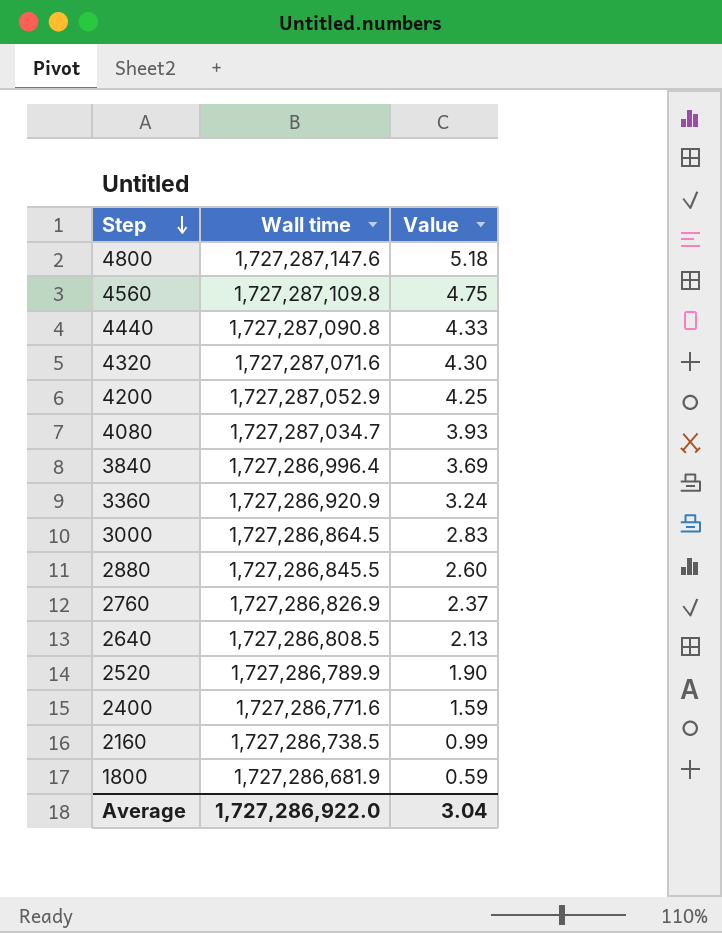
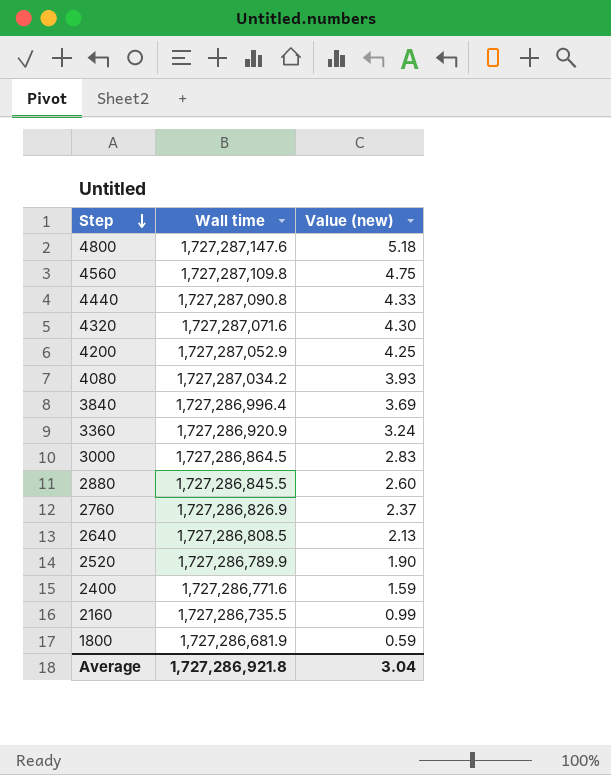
column name: Value -> Value (new)
4080 | Wall time: 1,727,287,034.7 -> 1,727,287,034.2
2160 | Wall time: 1,727,286,738.5 -> 1,727,286,735.5
Average | Wall time: 1,727,286,922.0 -> 1,727,286,921.8

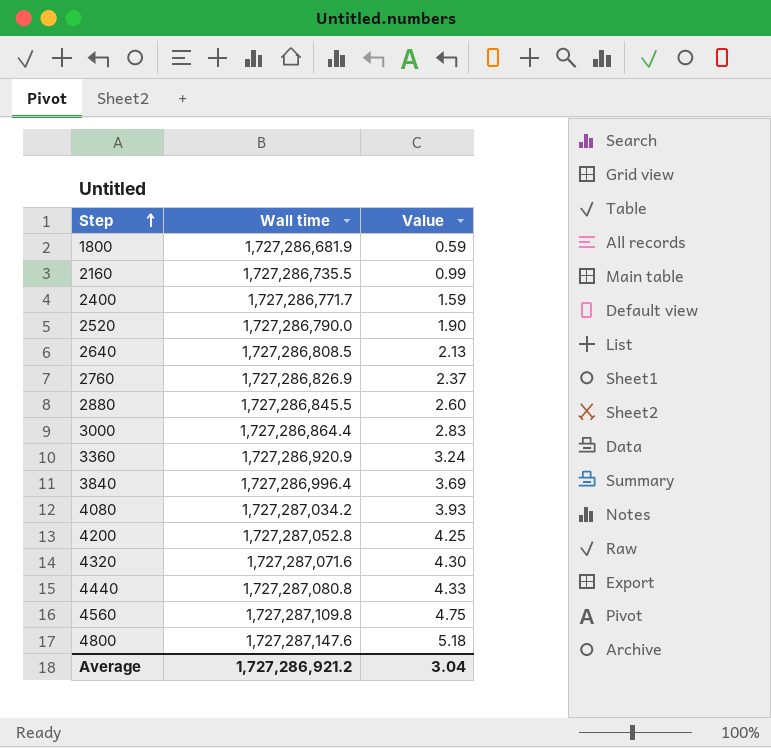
row order: Step descending -> Step ascending
column name: Value (new) -> Value
2400 | Wall time: 1,727,286,771.6 -> 1,727,286,771.7
2520 | Wall time: 1,727,286,789.9 -> 1,727,286,790.0
3000 | Wall time: 1,727,286,864.5 -> 1,727,286,864.4
4200 | Wall time: 1,727,287,052.9 -> 1,727,287,052.8
4440 | Wall time: 1,727,287,090.8 -> 1,727,287,080.8
Average | Wall time: 1,727,286,921.8 -> 1,727,286,921.2

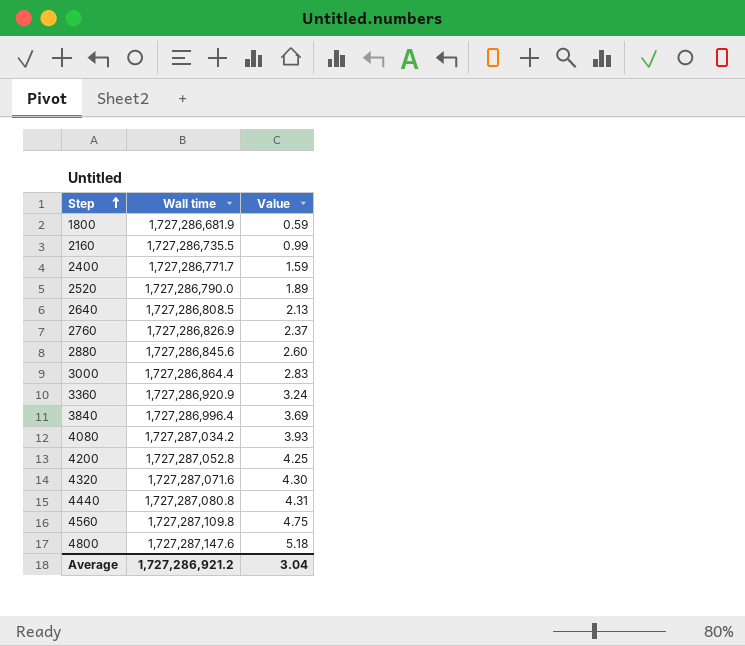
2520 | Value: 1.90 -> 1.89
2880 | Wall time: 1,727,286,845.5 -> 1,727,286,845.6
4440 | Value: 4.33 -> 4.31

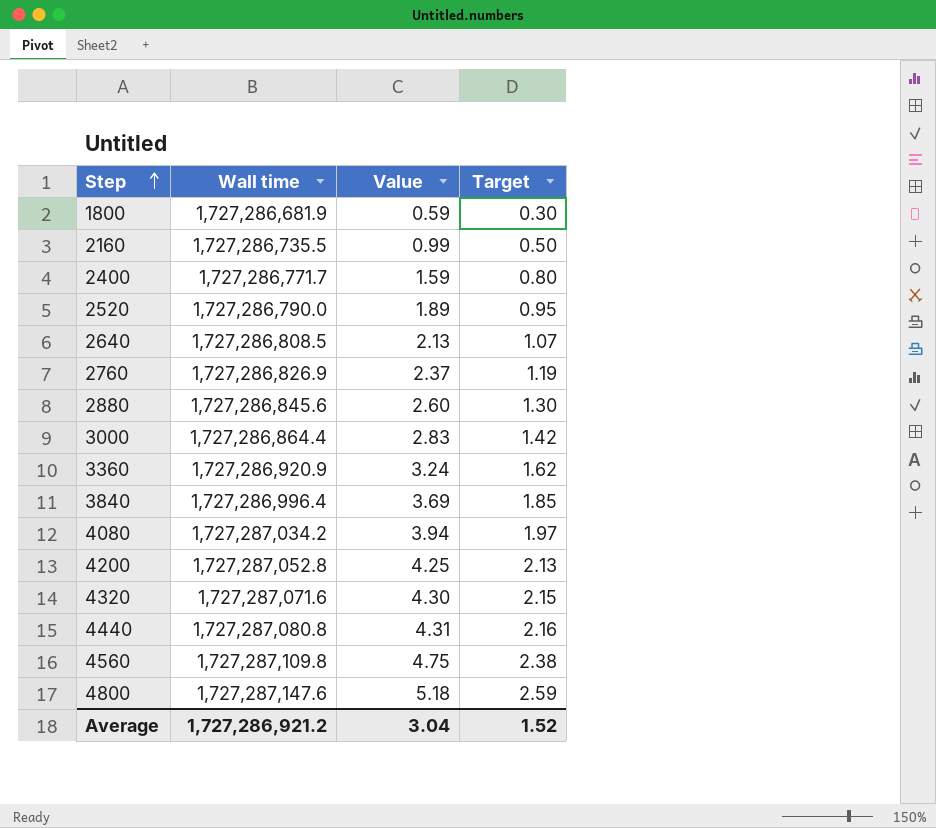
column Target | formula: none -> [Value] * 0.5
4080 | Value: 3.93 -> 3.94

